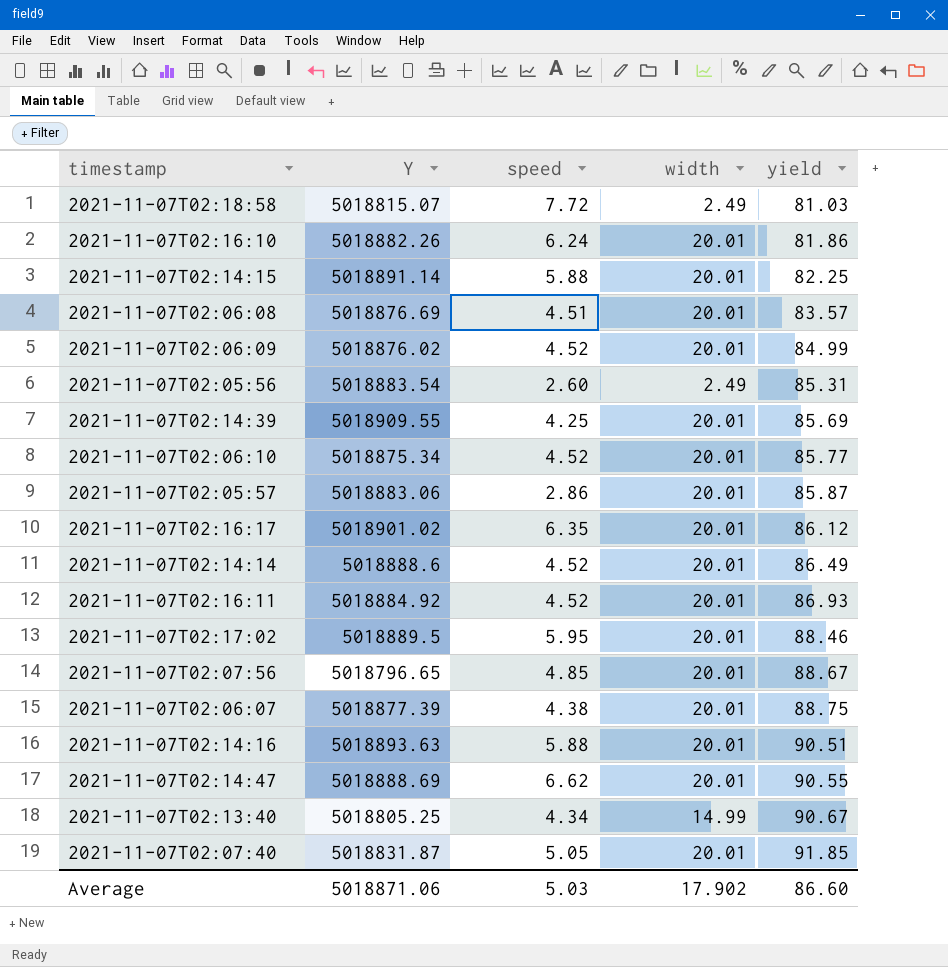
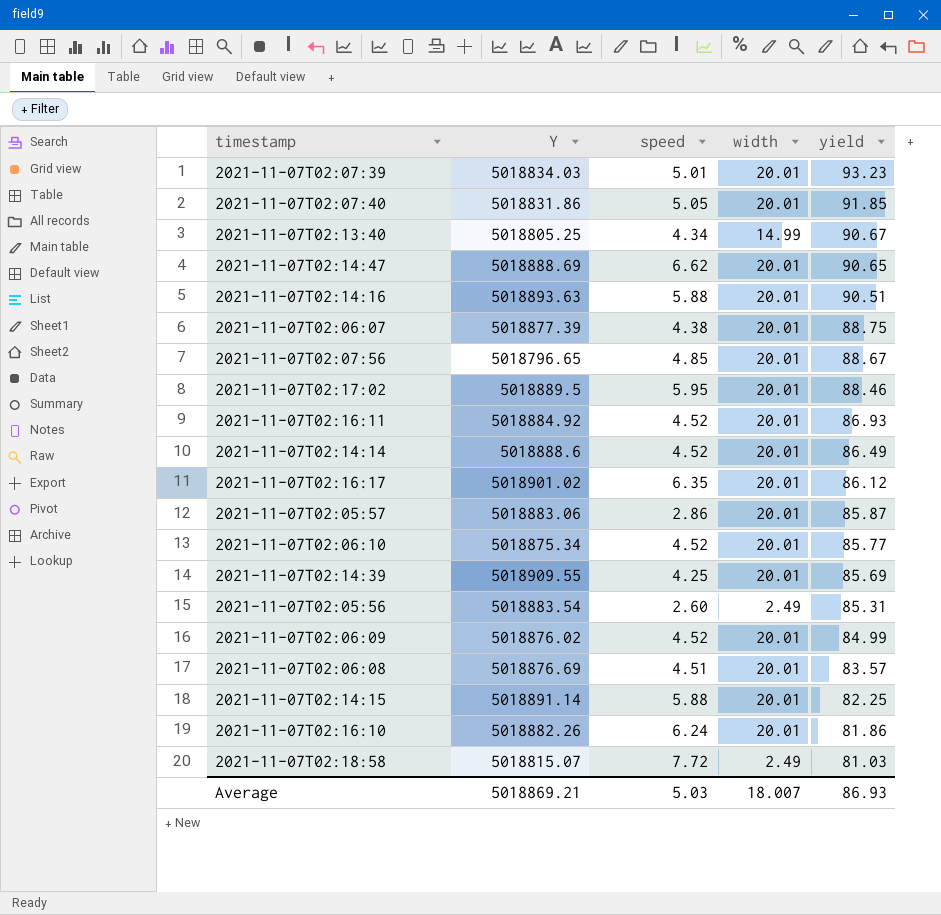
row order: yield ascending -> yield descending
row 2021-11-07T02:07:39: none -> 5018834.03 | 5.01 | 20.01 | 93.23
2021-11-07T02:07:40 | Y: 5018831.87 -> 5018831.86
2021-11-07T02:14:47 | yield: 90.55 -> 90.65
Average | Y: 5018871.06 -> 5018869.21
Average | width: 17.902 -> 18.007
Average | yield: 86.60 -> 86.93

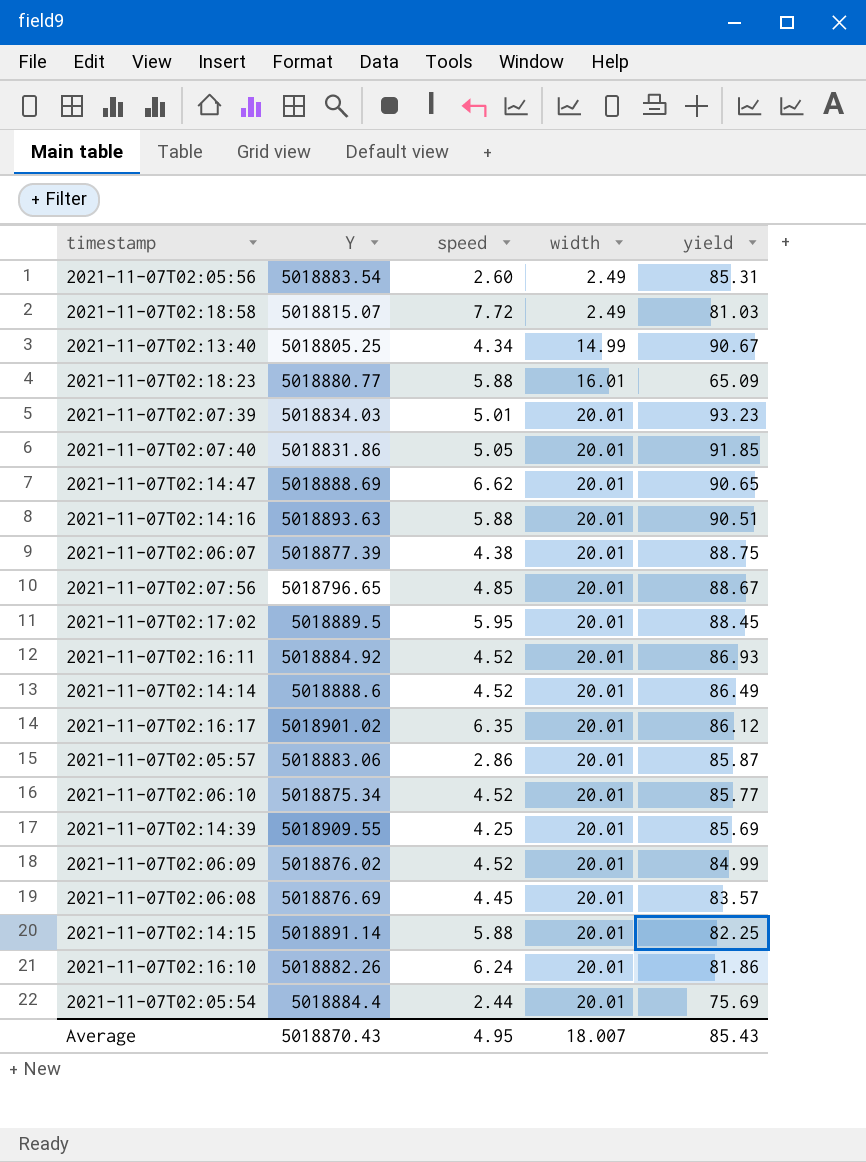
row order: yield descending -> width ascending
row 2021-11-07T02:18:23: none -> 5018880.77 | 5.88 | 16.01 | 65.09
2021-11-07T02:17:02 | yield: 88.46 -> 88.45
2021-11-07T02:06:08 | speed: 4.51 -> 4.45
row 2021-11-07T02:05:54: none -> 5018884.4 | 2.44 | 20.01 | 75.69
Average | Y: 5018869.21 -> 5018870.43
Average | speed: 5.03 -> 4.95
Average | yield: 86.93 -> 85.43

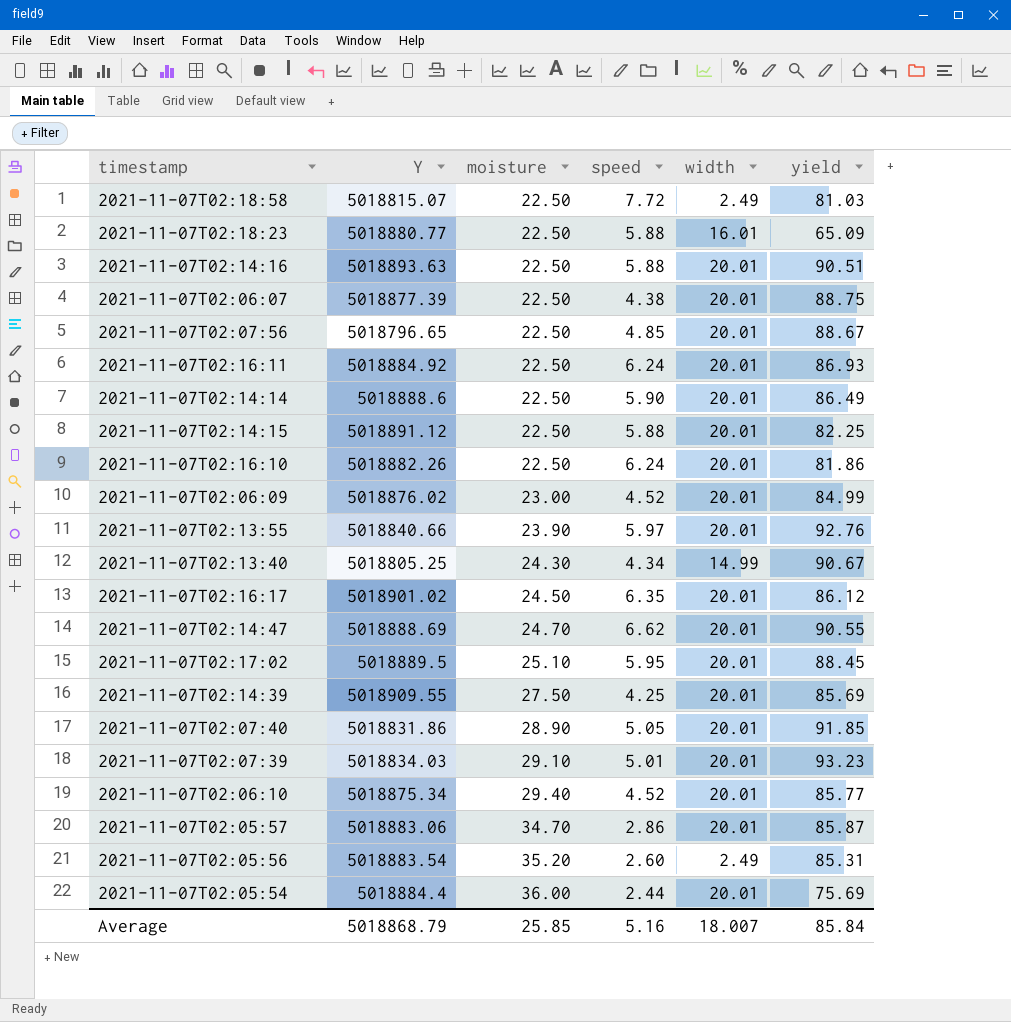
row order: width ascending -> moisture ascending
column moisture | position: none -> 3
row 2021-11-07T02:06:08: 5018876.69 | 4.45 | 20.01 | 83.57 -> none
2021-11-07T02:16:11 | speed: 4.52 -> 6.24
2021-11-07T02:14:14 | speed: 4.52 -> 5.90
2021-11-07T02:14:15 | Y: 5018891.14 -> 5018891.12
row 2021-11-07T02:13:55: none -> 5018840.66 | 23.90 | 5.97 | 20.01 | 92.76
2021-11-07T02:14:47 | yield: 90.65 -> 90.55
Average | Y: 5018870.43 -> 5018868.79
Average | speed: 4.95 -> 5.16
Average | yield: 85.43 -> 85.84

